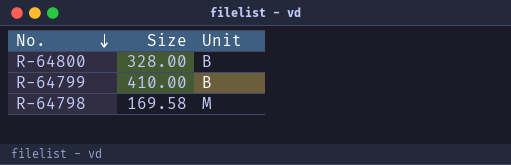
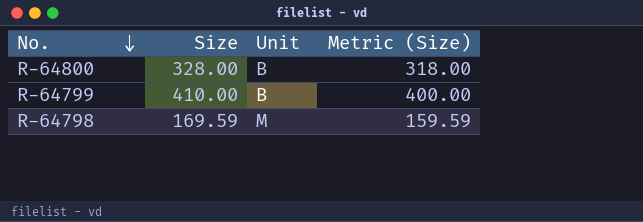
column Metric (Size) | formula: none -> [Size] - 10
R-64798 | Size: 169.58 -> 169.59

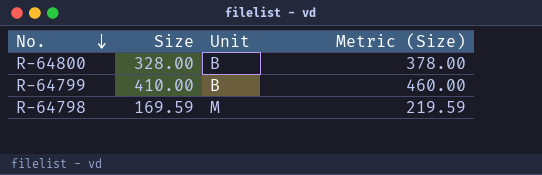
column Metric (Size) | formula: [Size] - 10 -> [Size] + 50

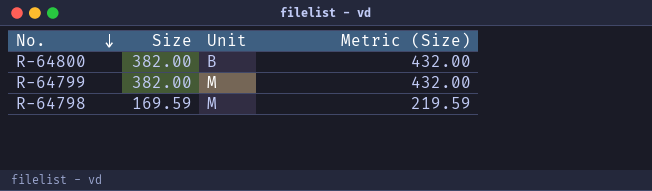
R-64800 | Size: 328.00 -> 382.00
R-64800 | Metric (Size): 378.00 -> 432.00
R-64799 | Size: 410.00 -> 382.00
R-64799 | Unit: B -> M
R-64799 | Metric (Size): 460.00 -> 432.00

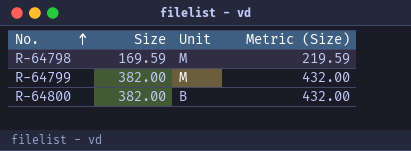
row order: No. descending -> No. ascending

